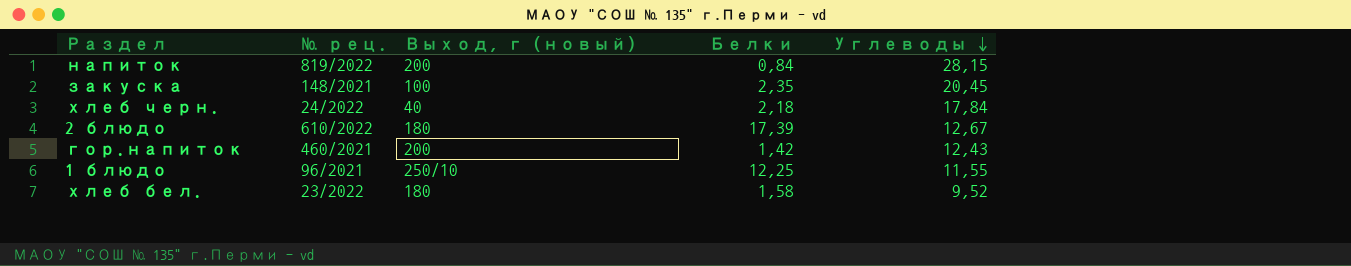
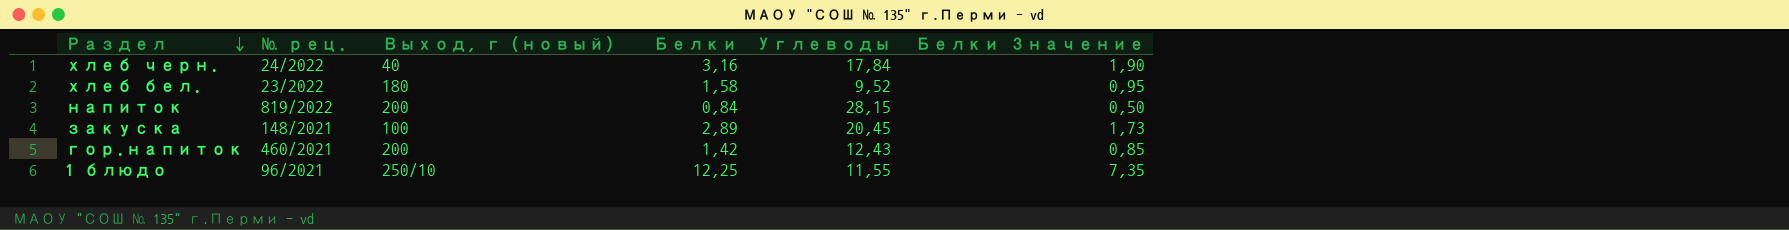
row order: Углеводы descending -> Раздел descending
column Белки Значение | formula: none -> [Белки] * 0,6
row 2 блюдо: 610/2022 | 180 | 17,39 | 12,67 -> none
хлеб черн. | Белки: 2,18 -> 3,16
закуска | Белки: 2,35 -> 2,89

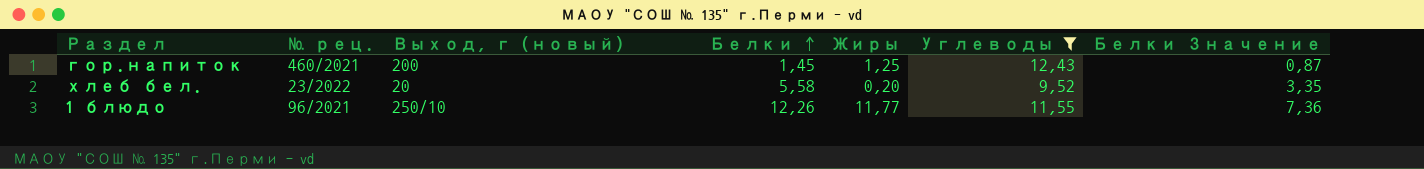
filter: none -> Углеводы <= 12,43
row order: Раздел descending -> Белки ascending
column Жиры | position: none -> 5
гор.напиток | Белки: 1,42 -> 1,45
гор.напиток | Белки Значение: 0,85 -> 0,87
хлеб бел. | Выход, г (новый): 180 -> 20
хлеб бел. | Белки: 1,58 -> 5,58
хлеб бел. | Белки Значение: 0,95 -> 3,35
1 блюдо | Белки: 12,25 -> 12,26
1 блюдо | Белки Значение: 7,35 -> 7,36

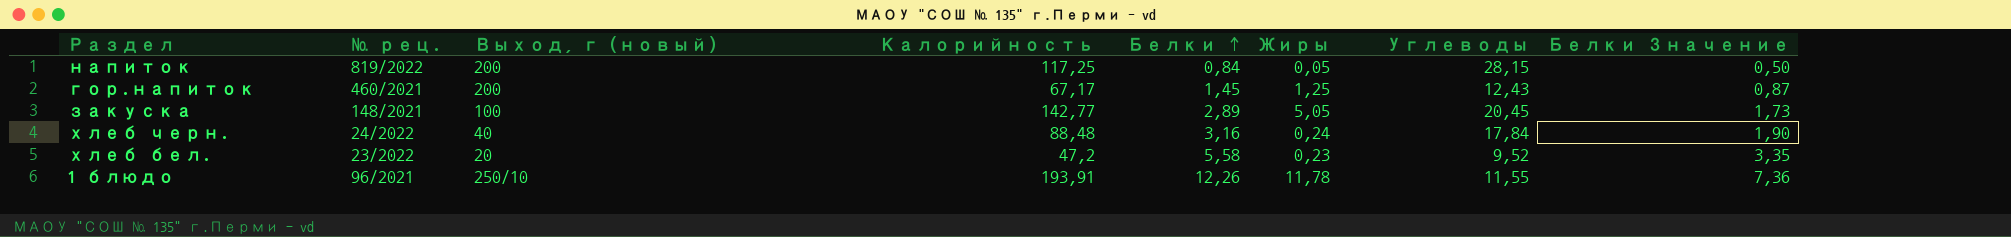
filter: Углеводы <= 12,43 -> none
column Калорийность | position: none -> 4
хлеб бел. | Жиры: 0,20 -> 0,23
1 блюдо | Жиры: 11,77 -> 11,78

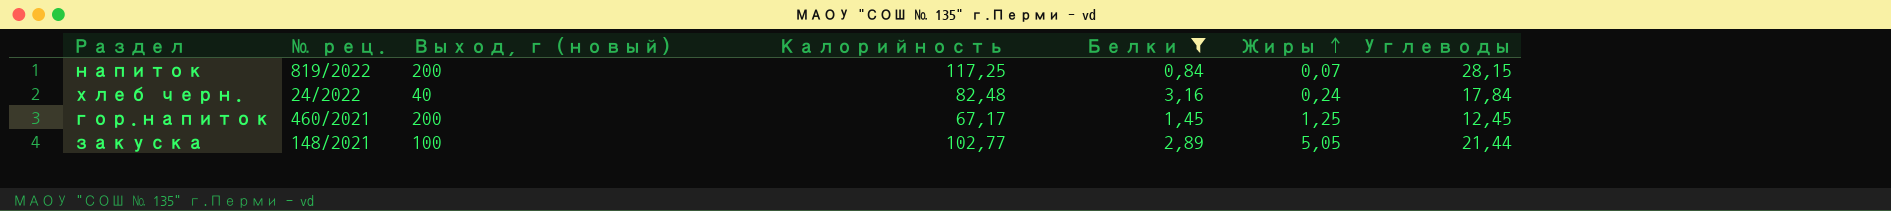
filter: none -> Белки <= 3,16
row order: Белки ascending -> Жиры ascending
column Белки Значение | formula: [Белки] * 0,6 -> none
напиток | Жиры: 0,05 -> 0,07
хлеб черн. | Калорийность: 88,48 -> 82,48
гор.напиток | Углеводы: 12,43 -> 12,45
закуска | Калорийность: 142,77 -> 102,77
закуска | Углеводы: 20,45 -> 21,44

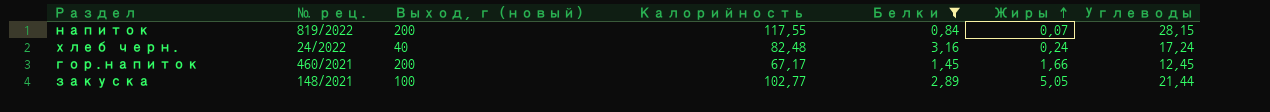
напиток | Калорийность: 117,25 -> 117,55
хлеб черн. | Углеводы: 17,84 -> 17,24
гор.напиток | Жиры: 1,25 -> 1,66

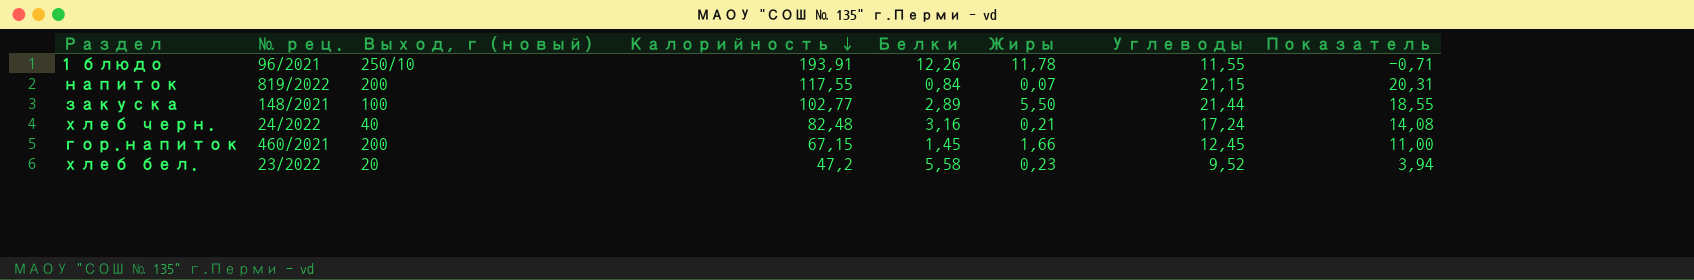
filter: Белки <= 3,16 -> none
row order: Жиры ascending -> Калорийность descending
column Показатель | formula: none -> [Углеводы] - [Белки]
напиток | Углеводы: 28,15 -> 21,15
закуска | Жиры: 5,05 -> 5,50
хлеб черн. | Жиры: 0,24 -> 0,21
гор.напиток | Калорийность: 67,17 -> 67,15

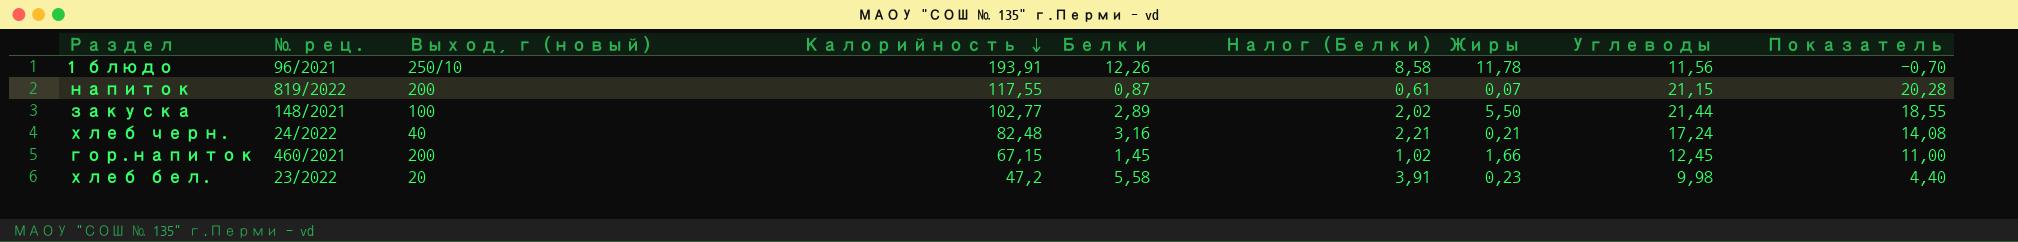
column Налог (Белки) | formula: none -> [Белки] * 0,7
1 блюдо | Углеводы: 11,55 -> 11,56
1 блюдо | Показатель: -0,71 -> -0,70
напиток | Белки: 0,84 -> 0,87
напиток | Показатель: 20,31 -> 20,28
хлеб бел. | Углеводы: 9,52 -> 9,98
хлеб бел. | Показатель: 3,94 -> 4,40

